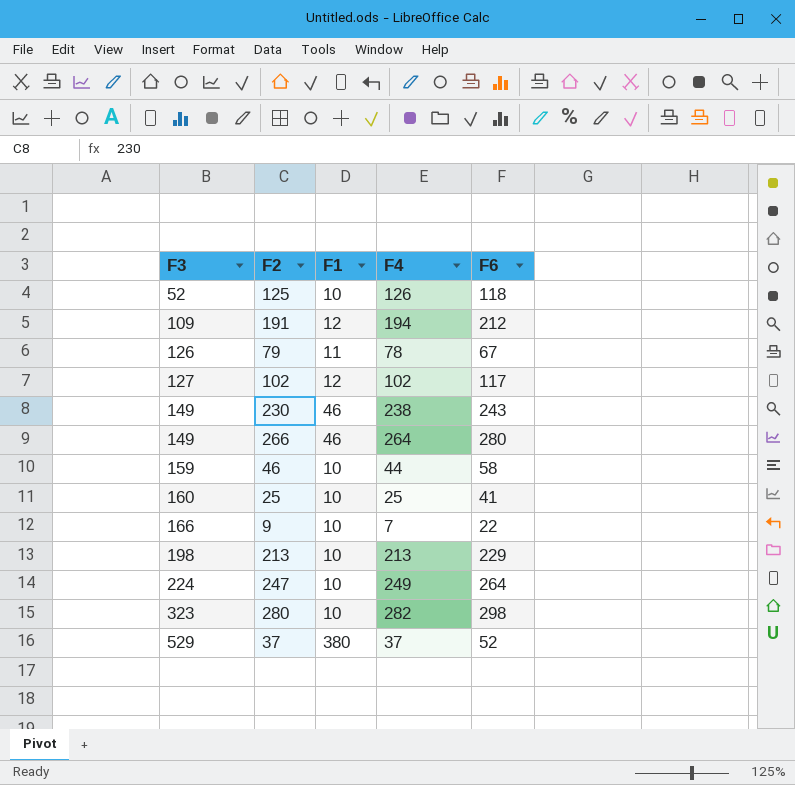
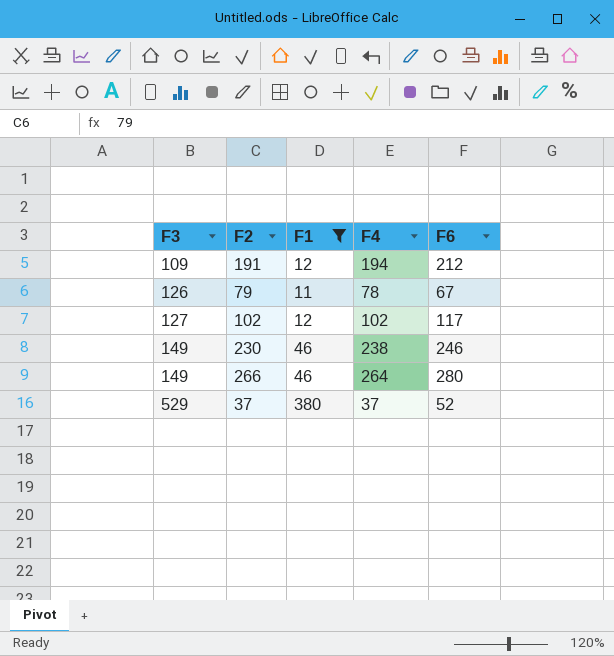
filter: none -> F1 != 10
230 | F6: 243 -> 246

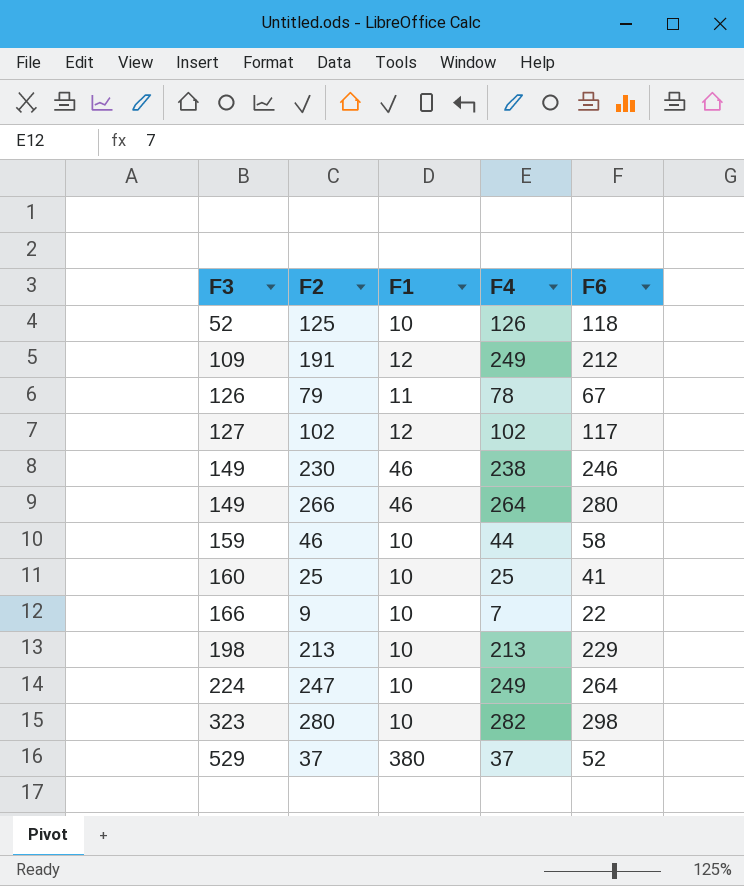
filter: F1 != 10 -> none
191 | F4: 194 -> 249

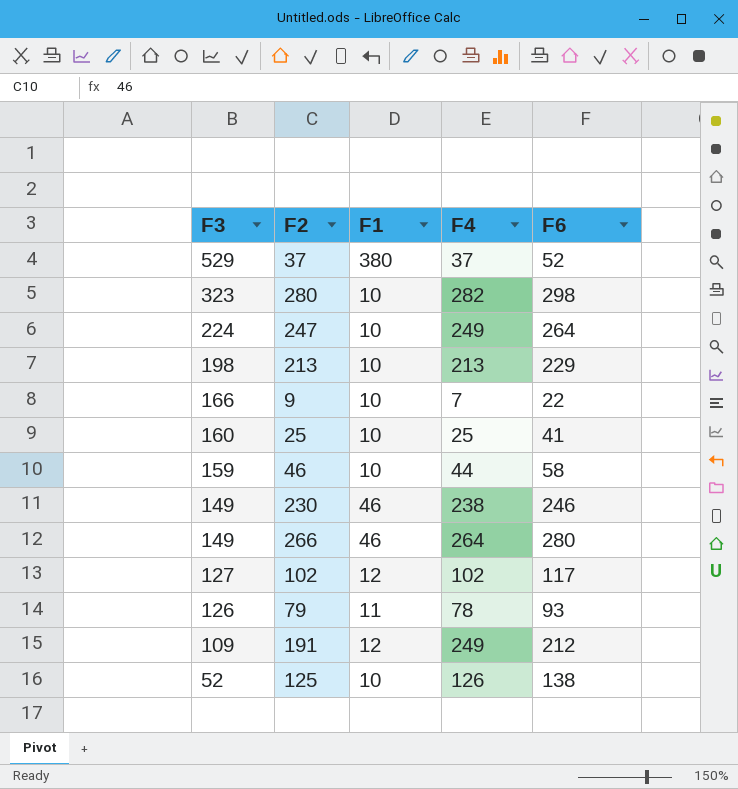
row order: F3 ascending -> F3 descending
79 | F6: 67 -> 93
125 | F6: 118 -> 138

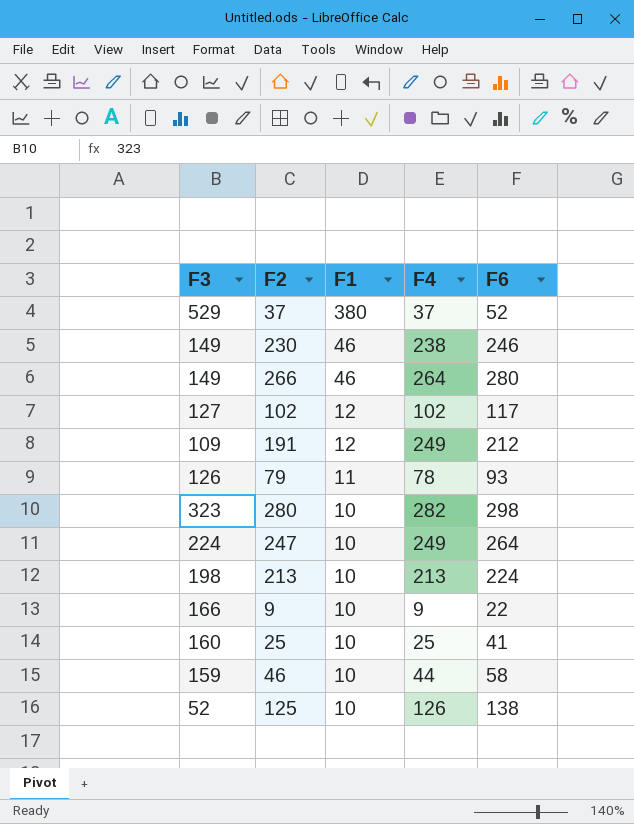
row order: F3 descending -> F1 descending
213 | F6: 229 -> 224
9 | F4: 7 -> 9

